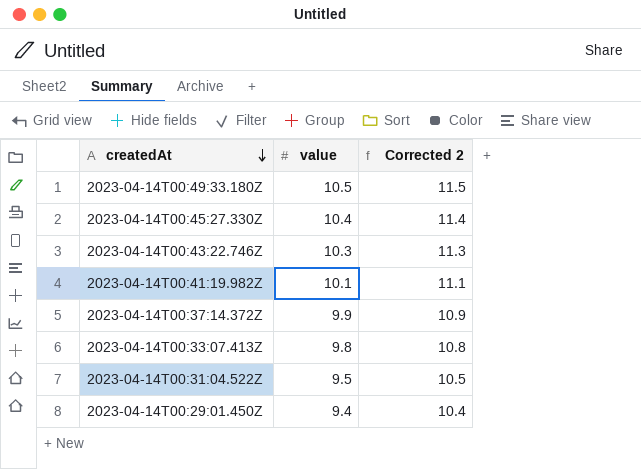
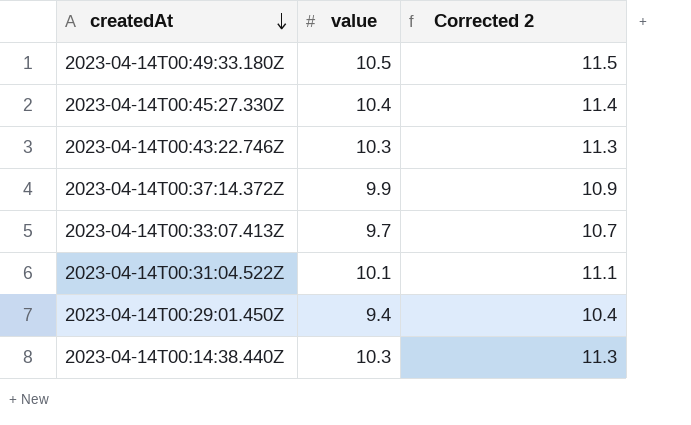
row 2023-04-14T00:41:19.982Z: 10.1 | 11.1 -> none
2023-04-14T00:33:07.413Z | value: 9.8 -> 9.7
2023-04-14T00:33:07.413Z | Corrected 2: 10.8 -> 10.7
2023-04-14T00:31:04.522Z | value: 9.5 -> 10.1
2023-04-14T00:31:04.522Z | Corrected 2: 10.5 -> 11.1
row 2023-04-14T00:14:38.440Z: none -> 10.3 | 11.3

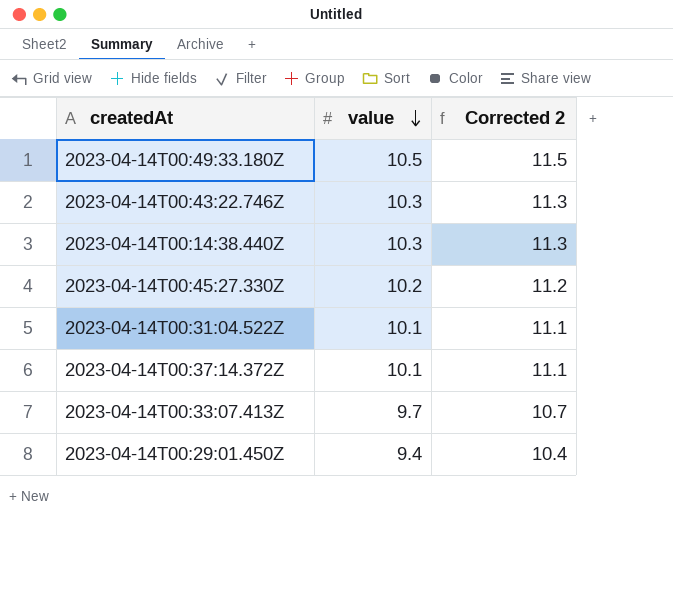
row order: createdAt descending -> value descending
2023-04-14T00:45:27.330Z | value: 10.4 -> 10.2
2023-04-14T00:45:27.330Z | Corrected 2: 11.4 -> 11.2
2023-04-14T00:37:14.372Z | value: 9.9 -> 10.1
2023-04-14T00:37:14.372Z | Corrected 2: 10.9 -> 11.1

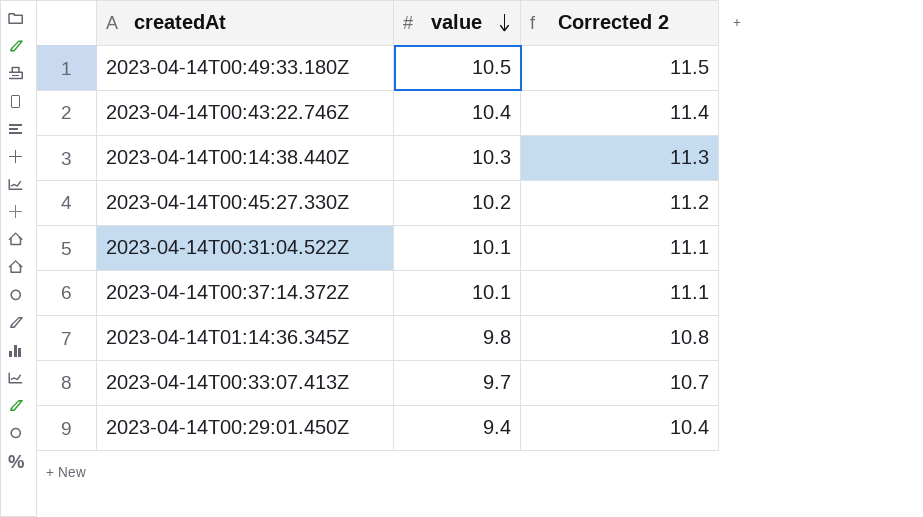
2023-04-14T00:43:22.746Z | value: 10.3 -> 10.4
2023-04-14T00:43:22.746Z | Corrected 2: 11.3 -> 11.4
row 2023-04-14T01:14:36.345Z: none -> 9.8 | 10.8

